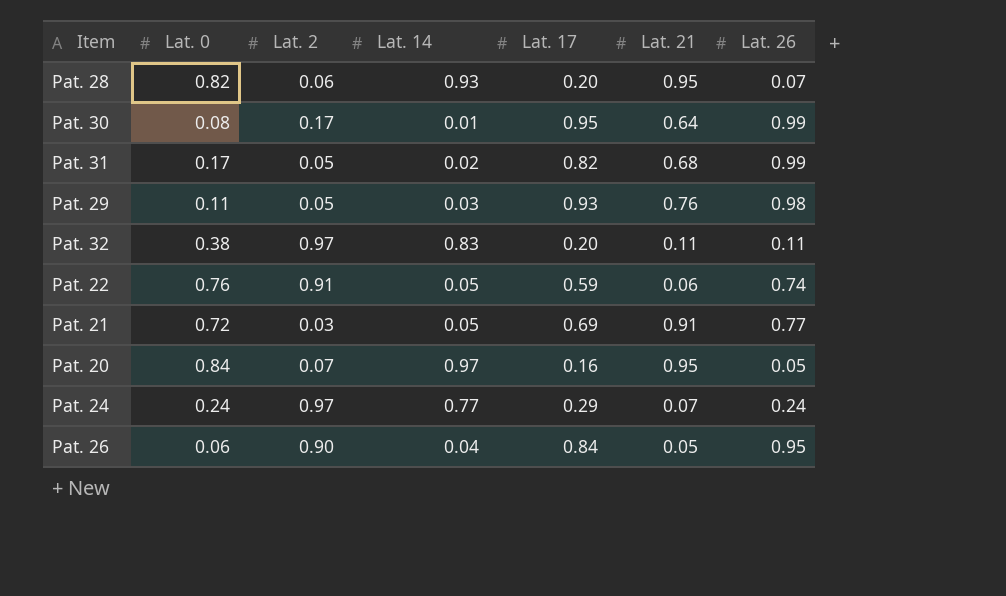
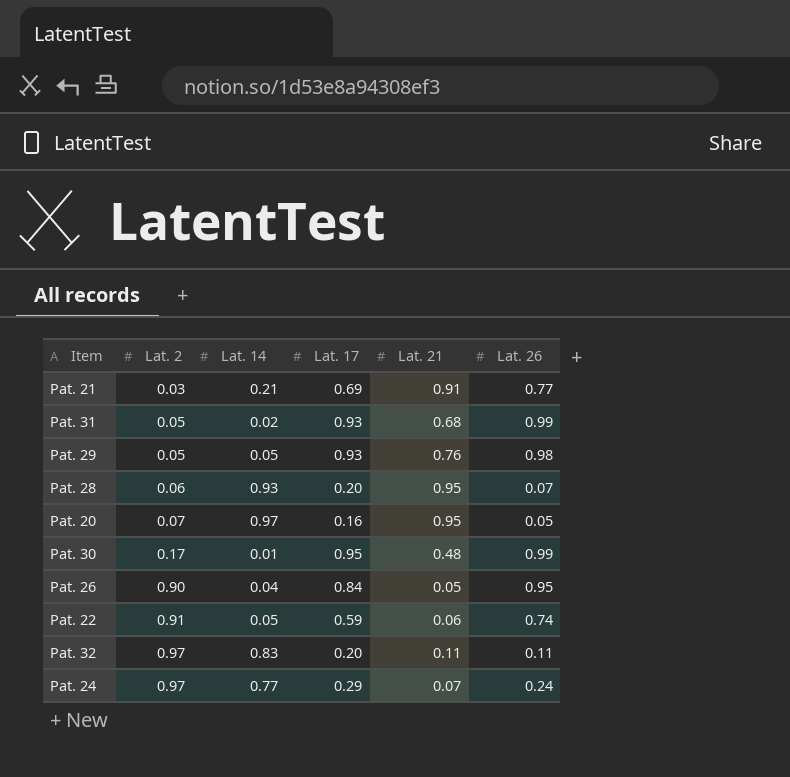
row order: none -> Lat. 2 ascending
column Lat. 0 | position: 2 -> none
Pat. 21 | Lat. 14: 0.05 -> 0.21
Pat. 31 | Lat. 17: 0.82 -> 0.93
Pat. 29 | Lat. 14: 0.03 -> 0.05
Pat. 30 | Lat. 21: 0.64 -> 0.48

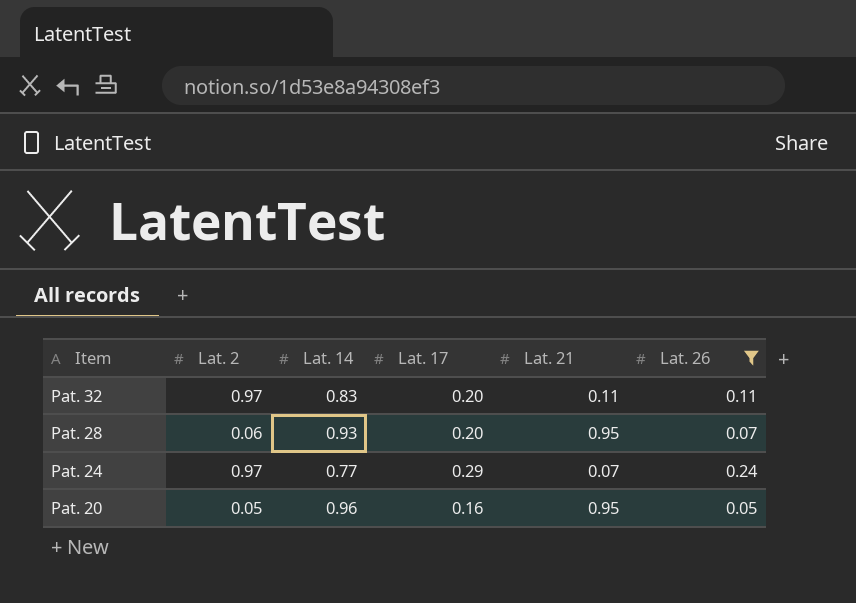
filter: none -> Lat. 26 <= 0.24
row order: Lat. 2 ascending -> Item descending
Pat. 20 | Lat. 2: 0.07 -> 0.05
Pat. 20 | Lat. 14: 0.97 -> 0.96

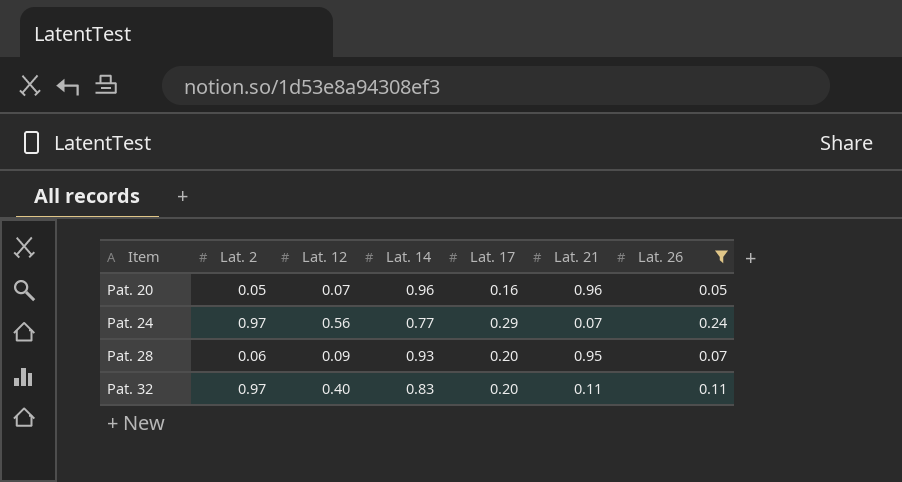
row order: Item descending -> Item ascending
column Lat. 12 | position: none -> 3
Pat. 20 | Lat. 21: 0.95 -> 0.96

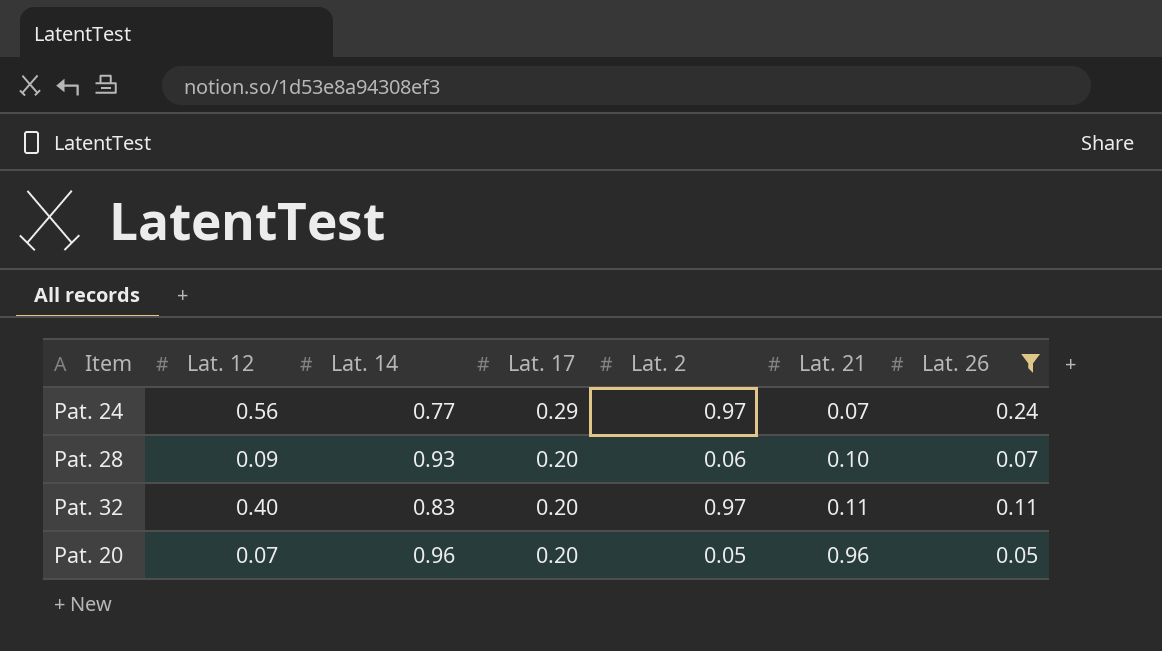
row order: Item ascending -> Lat. 17 descending
column Lat. 2 | position: 2 -> 5
Pat. 28 | Lat. 21: 0.95 -> 0.10
Pat. 20 | Lat. 17: 0.16 -> 0.20

